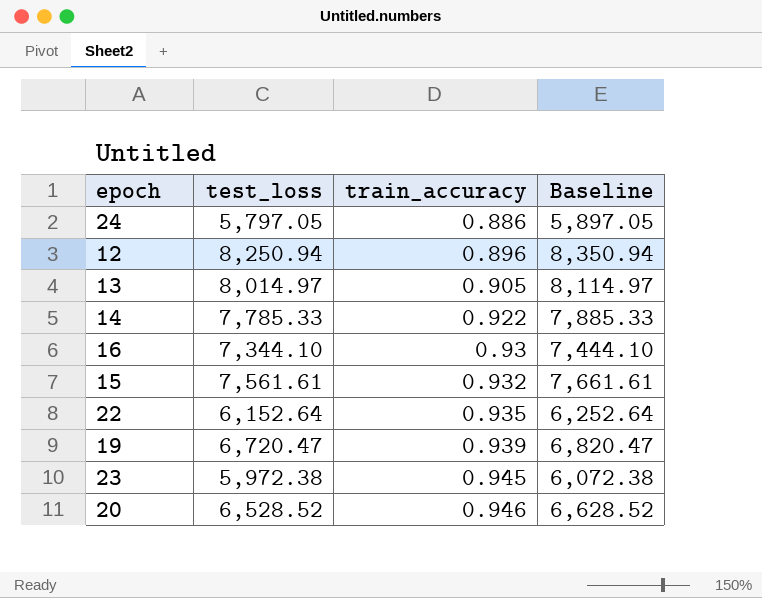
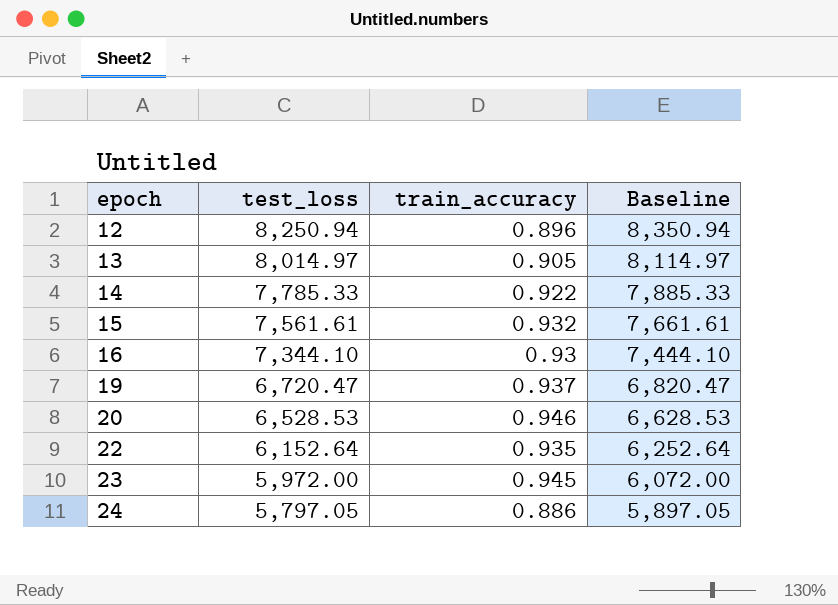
row order: train_accuracy ascending -> epoch ascending
19 | train_accuracy: 0.939 -> 0.937
20 | test_loss: 6,528.52 -> 6,528.53
20 | Baseline: 6,628.52 -> 6,628.53
23 | test_loss: 5,972.38 -> 5,972.00
23 | Baseline: 6,072.38 -> 6,072.00

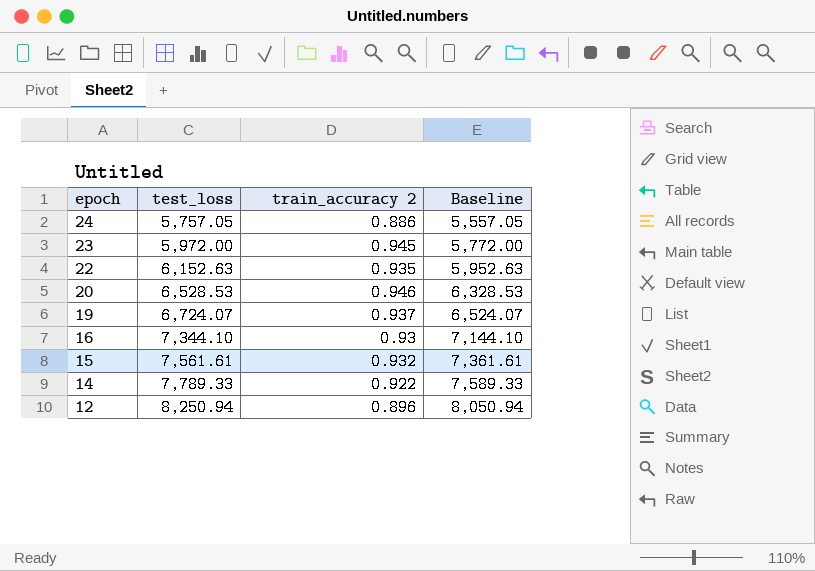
row order: epoch ascending -> epoch descending
column name: train_accuracy -> train_accuracy 2
column Baseline | formula: [test_loss] + 100 -> [test_loss] - 200
row 13: 8,014.97 | 0.905 | 8,114.97 -> none
24 | test_loss: 5,797.05 -> 5,757.05
22 | test_loss: 6,152.64 -> 6,152.63
19 | test_loss: 6,720.47 -> 6,724.07
14 | test_loss: 7,785.33 -> 7,789.33

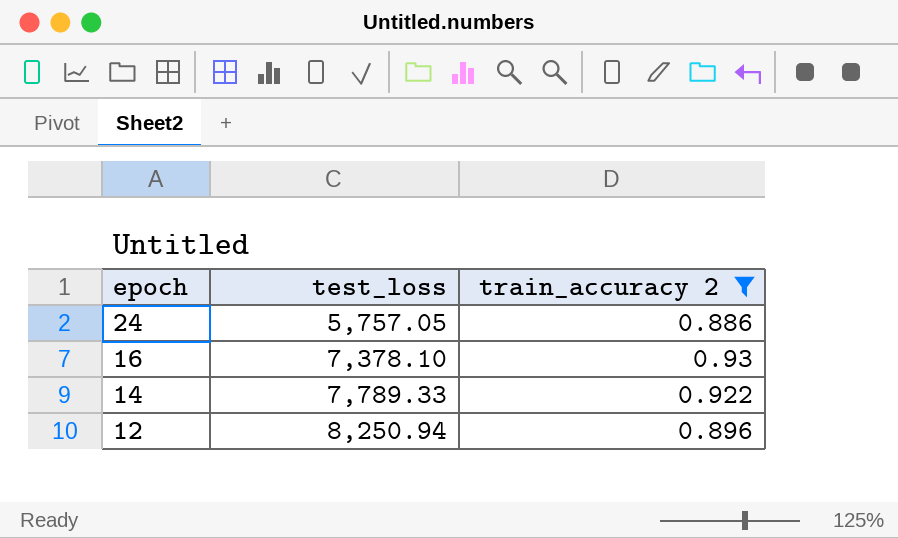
filter: none -> train_accuracy 2 <= 0.93
column Baseline | formula: [test_loss] - 200 -> none
16 | test_loss: 7,344.10 -> 7,378.10

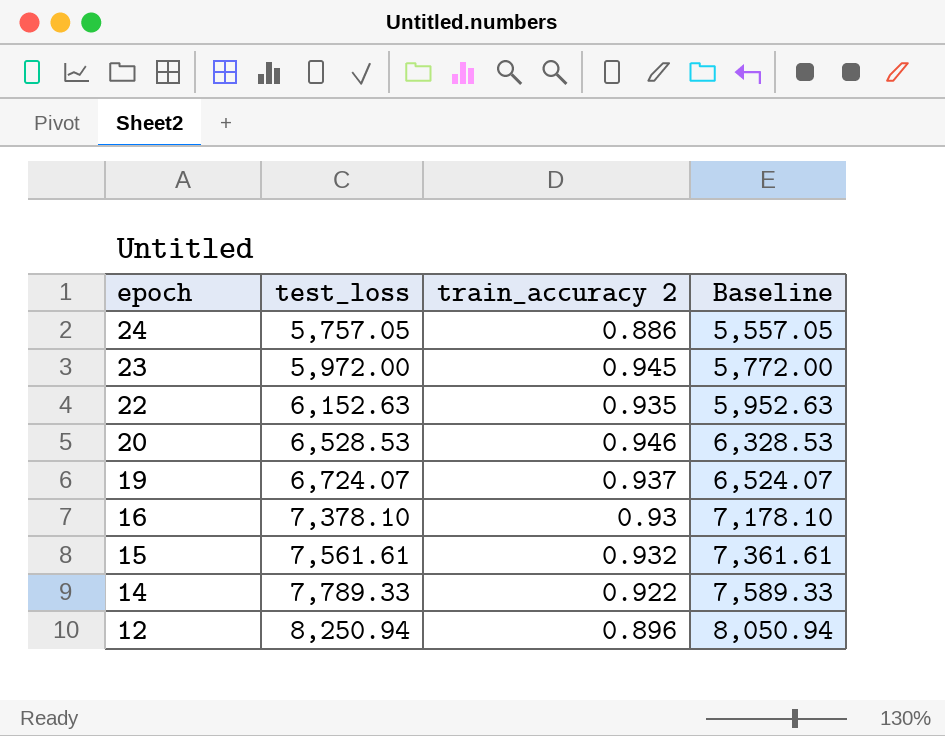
filter: train_accuracy 2 <= 0.93 -> none
column Baseline | formula: none -> [test_loss] - 200

